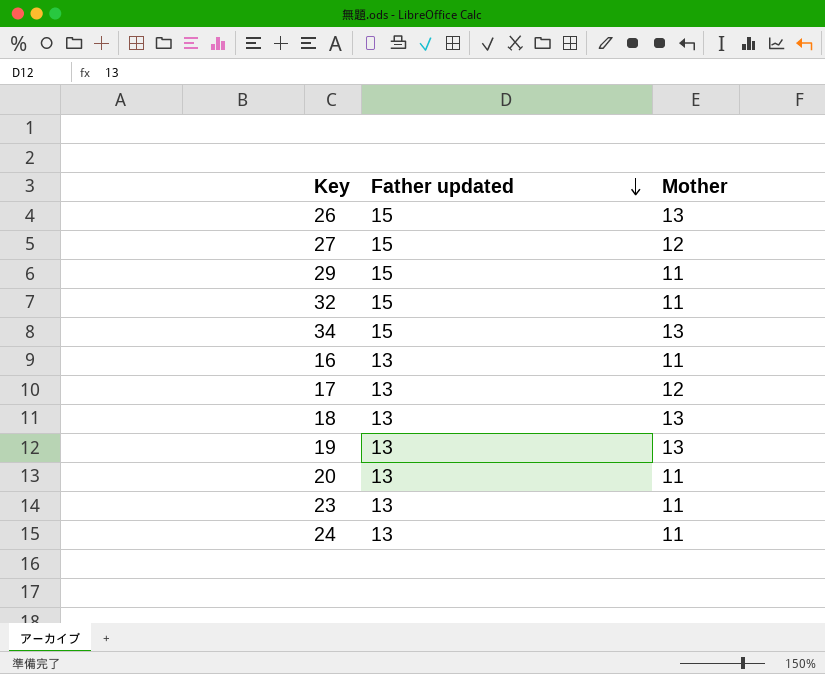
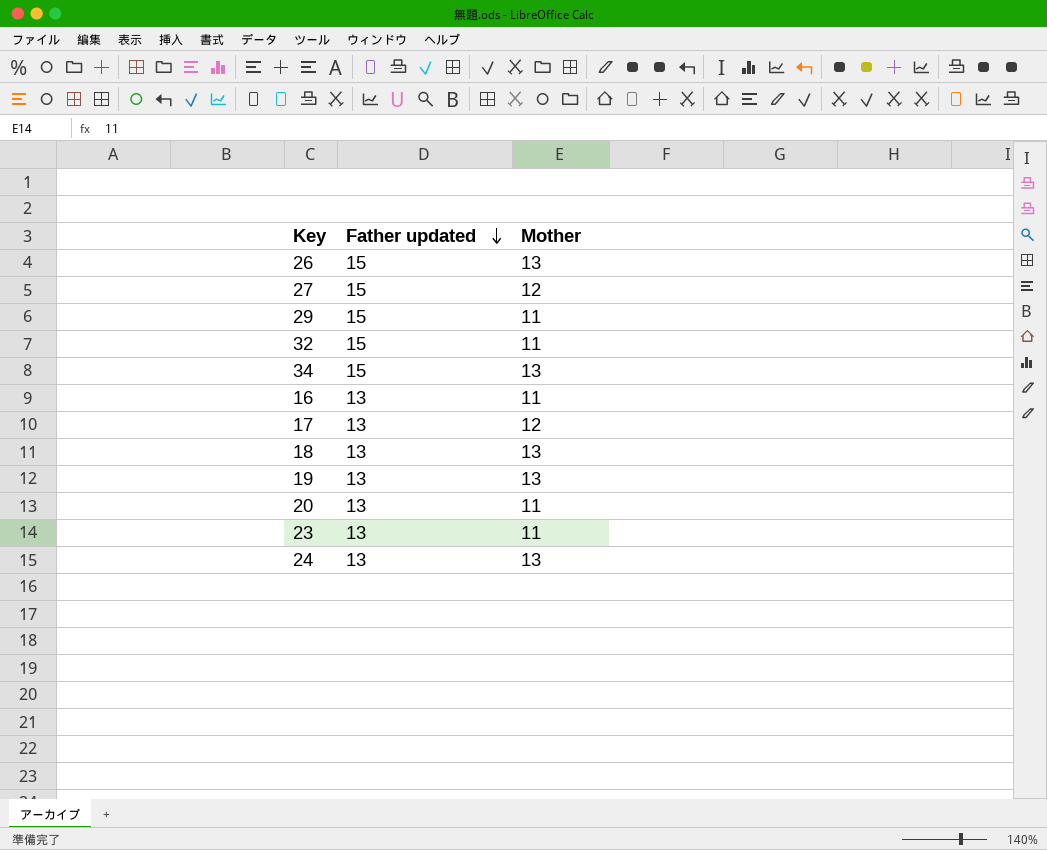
24 | Mother: 11 -> 13

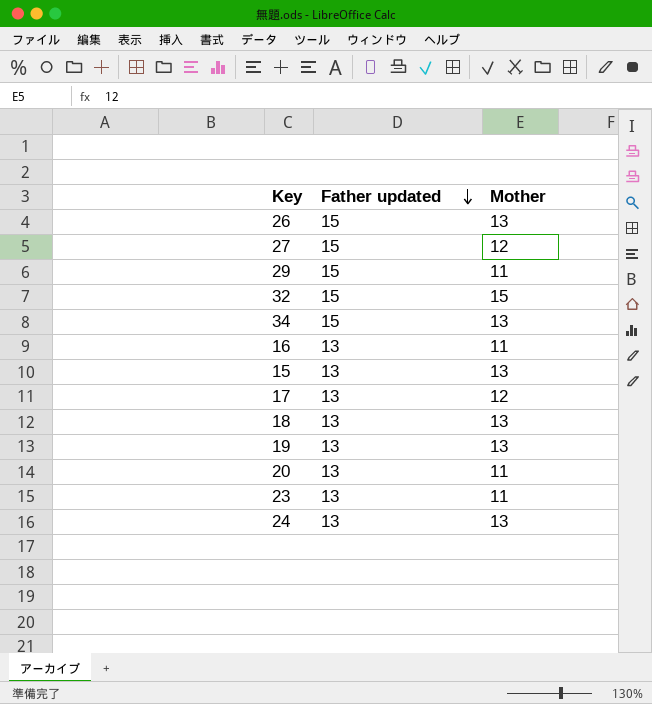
32 | Mother: 11 -> 15
row 15: none -> 13 | 13

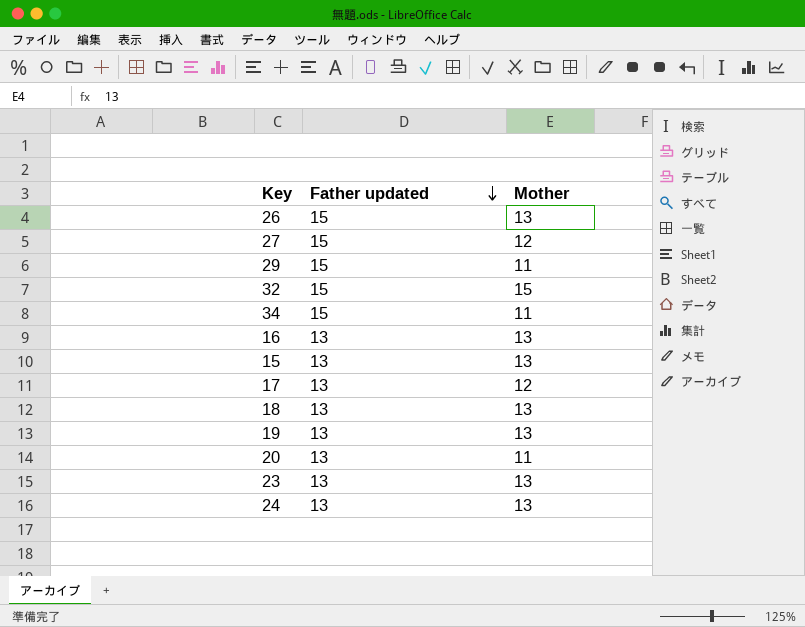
34 | Mother: 13 -> 11
16 | Mother: 11 -> 13
23 | Mother: 11 -> 13

